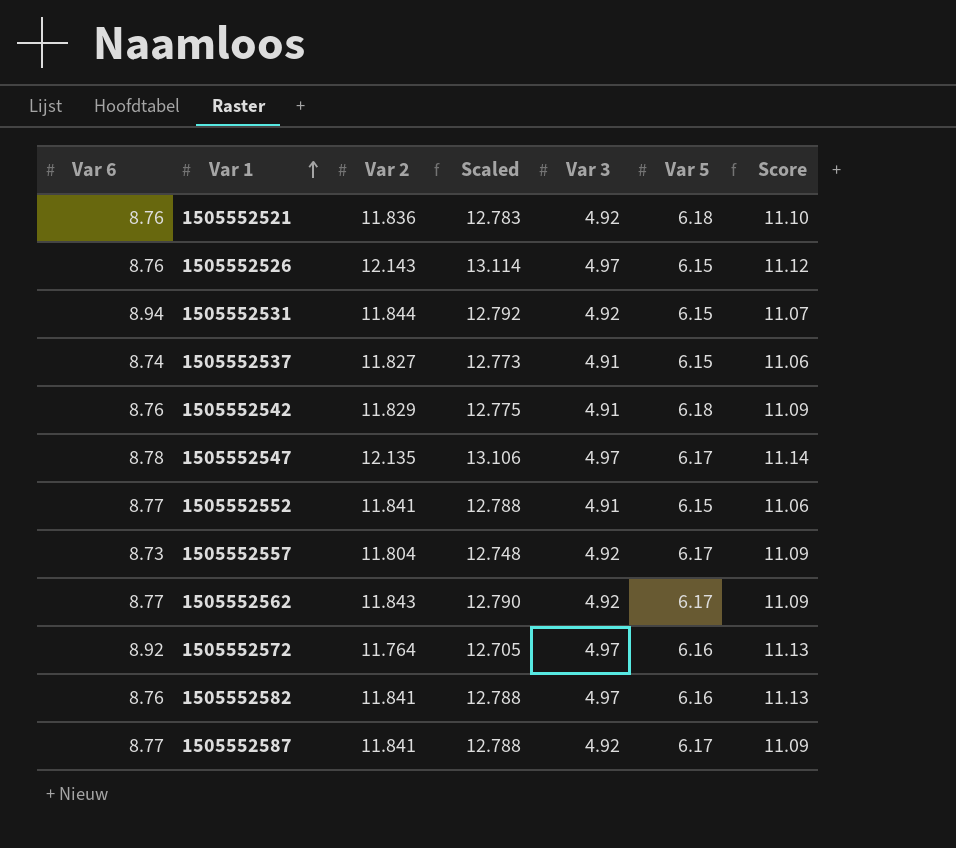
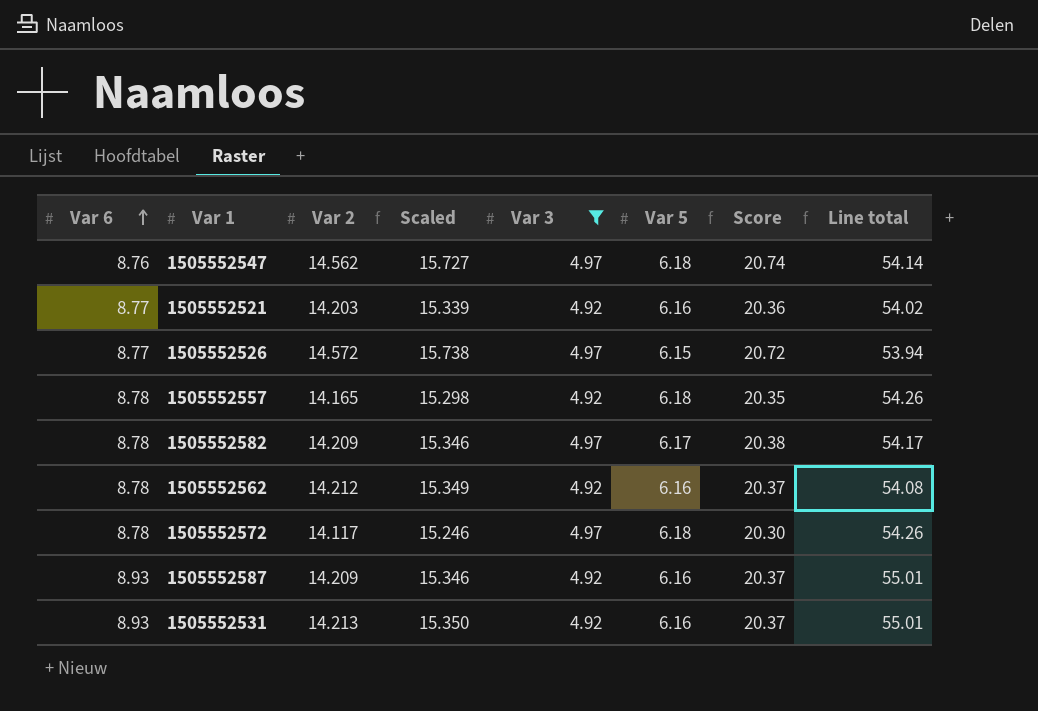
filter: none -> Var 3 != 4.91
row order: Var 1 ascending -> Var 6 ascending
column Score | formula: [Var 3] + [Var 5] -> [Var 2] + [Var 5]
column Line total | formula: none -> [Var 6] * [Var 5]
1505552547 | Var 6: 8.78 -> 8.76
1505552547 | Var 2: 12.135 -> 14.562
1505552547 | Scaled: 13.106 -> 15.727
1505552547 | Var 5: 6.17 -> 6.18
1505552521 | Var 6: 8.76 -> 8.77
1505552521 | Var 2: 11.836 -> 14.203
1505552521 | Scaled: 12.783 -> 15.339
1505552521 | Var 5: 6.18 -> 6.16
1505552526 | Var 6: 8.76 -> 8.77
1505552526 | Var 2: 12.143 -> 14.572
1505552526 | Scaled: 13.114 -> 15.738
1505552557 | Var 6: 8.73 -> 8.78
1505552557 | Var 2: 11.804 -> 14.165
1505552557 | Scaled: 12.748 -> 15.298
1505552557 | Var 5: 6.17 -> 6.18
1505552582 | Var 6: 8.76 -> 8.78
1505552582 | Var 2: 11.841 -> 14.209
1505552582 | Scaled: 12.788 -> 15.346
1505552582 | Var 5: 6.16 -> 6.17
1505552562 | Var 6: 8.77 -> 8.78
1505552562 | Var 2: 11.843 -> 14.212
1505552562 | Scaled: 12.790 -> 15.349
1505552562 | Var 5: 6.17 -> 6.16
1505552572 | Var 6: 8.92 -> 8.78
1505552572 | Var 2: 11.764 -> 14.117
1505552572 | Scaled: 12.705 -> 15.246
1505552572 | Var 5: 6.16 -> 6.18
1505552587 | Var 6: 8.77 -> 8.93
1505552587 | Var 2: 11.841 -> 14.209
1505552587 | Scaled: 12.788 -> 15.346
1505552587 | Var 5: 6.17 -> 6.16
1505552531 | Var 6: 8.94 -> 8.93
1505552531 | Var 2: 11.844 -> 14.213
1505552531 | Scaled: 12.792 -> 15.350
1505552531 | Var 5: 6.15 -> 6.16

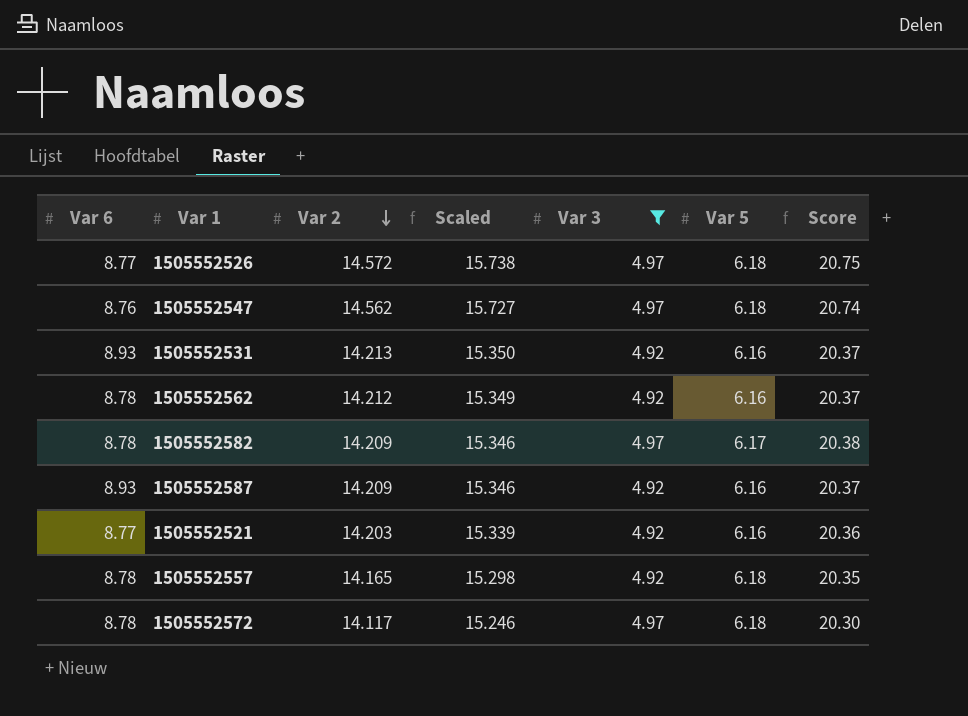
row order: Var 6 ascending -> Var 2 descending
column Line total | formula: [Var 6] * [Var 5] -> none
1505552526 | Var 5: 6.15 -> 6.18
1505552526 | Score: 20.72 -> 20.75

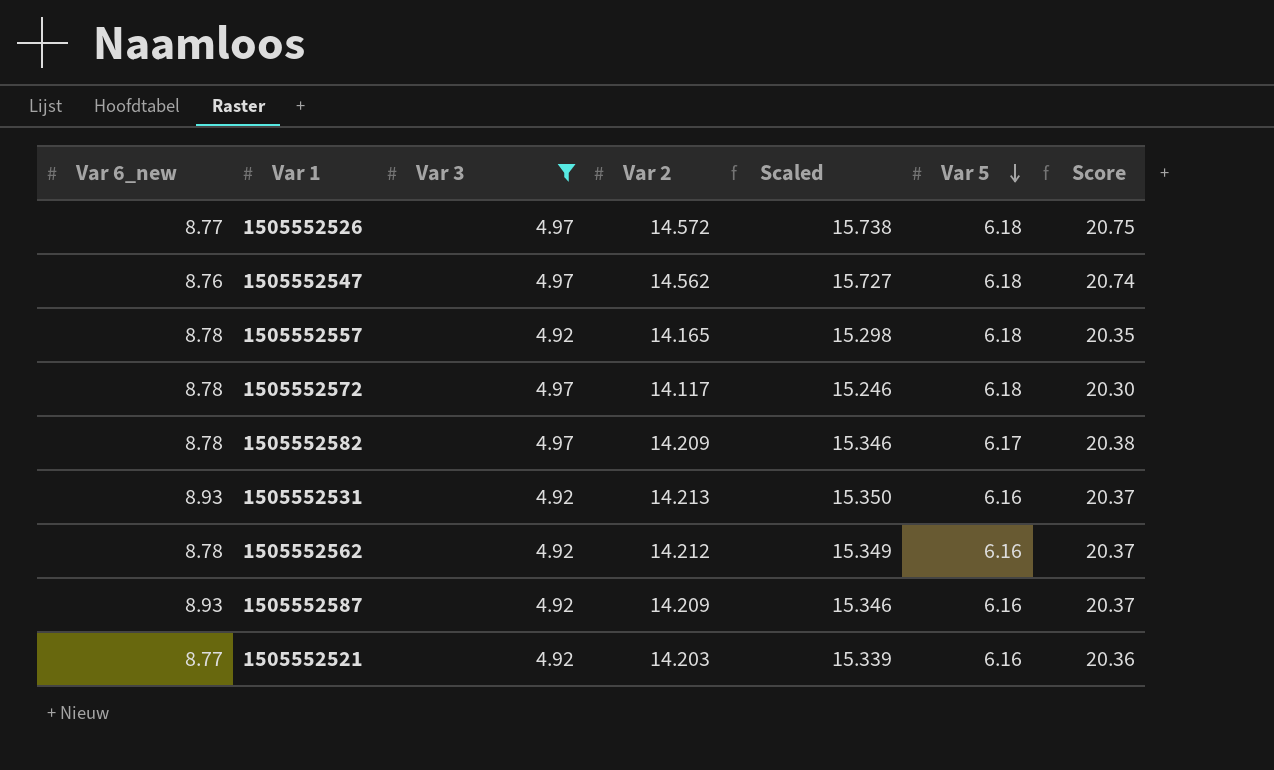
row order: Var 2 descending -> Var 5 descending
column name: Var 6 -> Var 6_new
column Var 3 | position: 5 -> 3

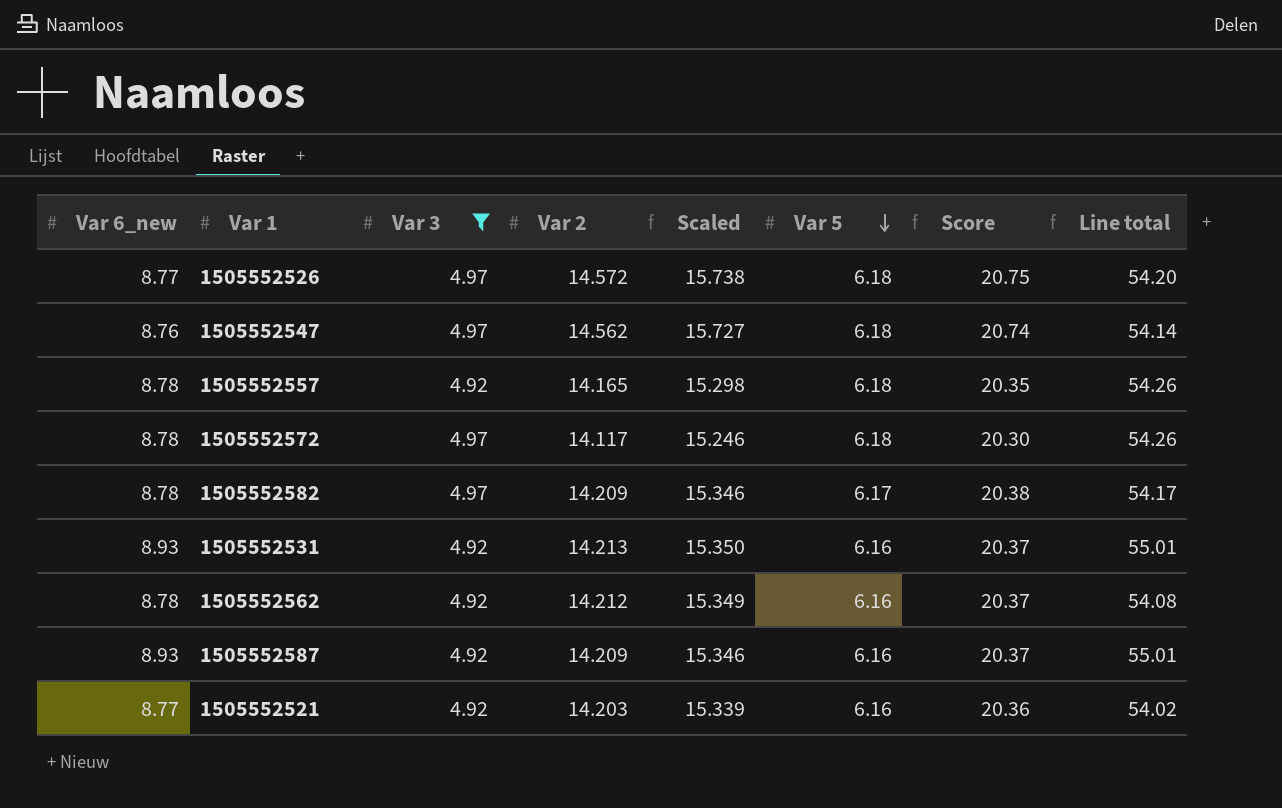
column Line total | formula: none -> [Var 6_new] * [Var 5]

